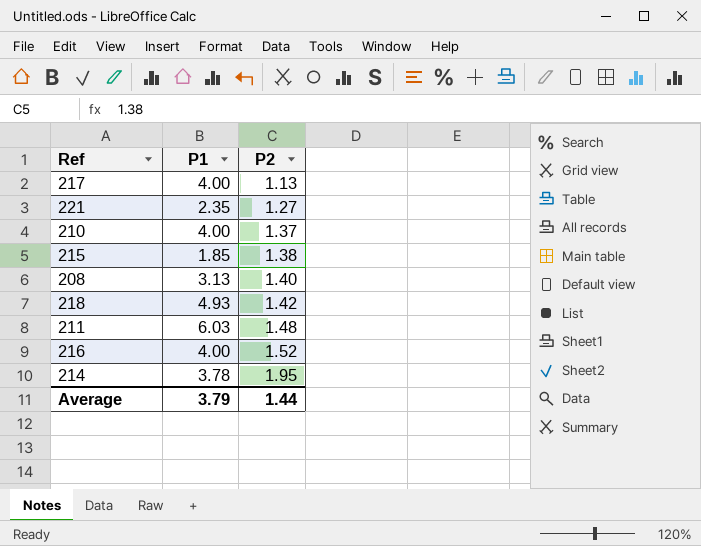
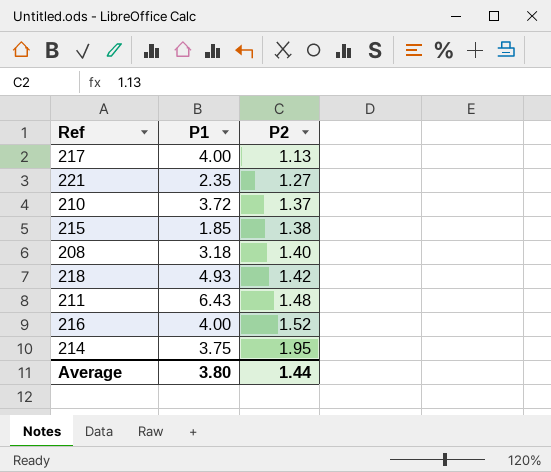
210 | P1: 4.00 -> 3.72
208 | P1: 3.13 -> 3.18
211 | P1: 6.03 -> 6.43
214 | P1: 3.78 -> 3.75
Average | P1: 3.79 -> 3.80

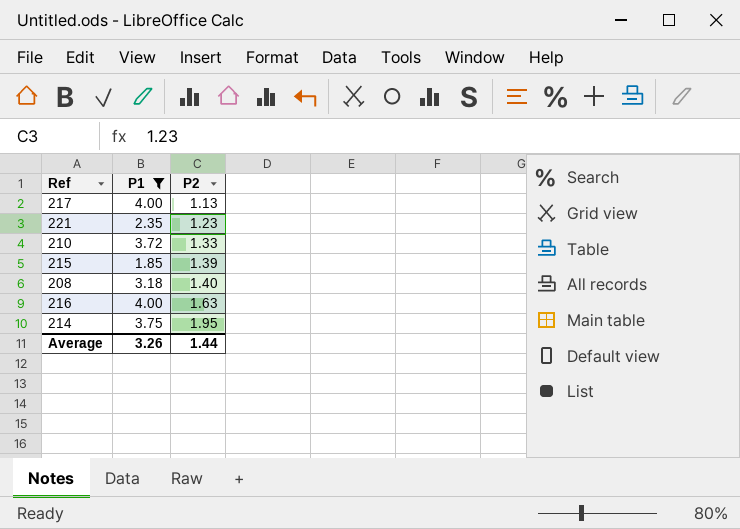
filter: none -> P1 <= 4.00
221 | P2: 1.27 -> 1.23
210 | P2: 1.37 -> 1.33
215 | P2: 1.38 -> 1.39
216 | P2: 1.52 -> 1.63
Average | P1: 3.80 -> 3.26

